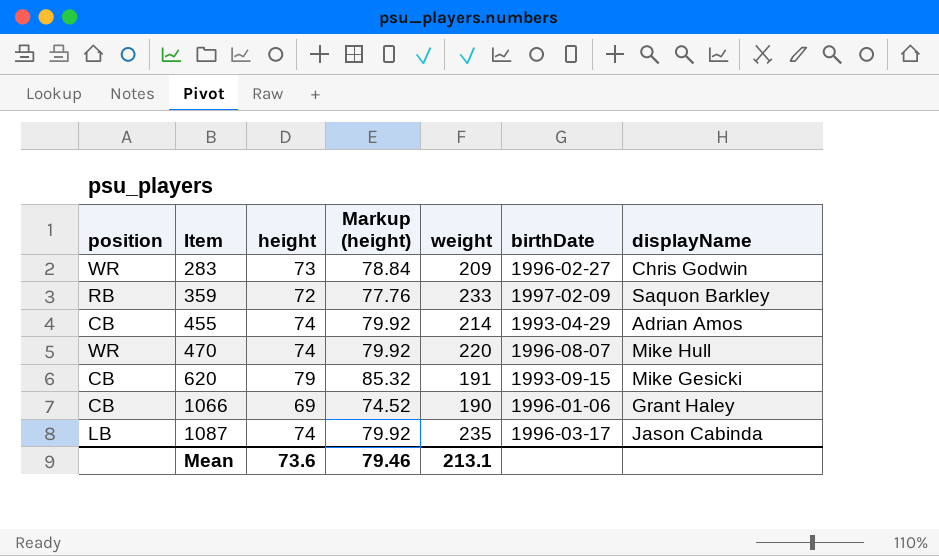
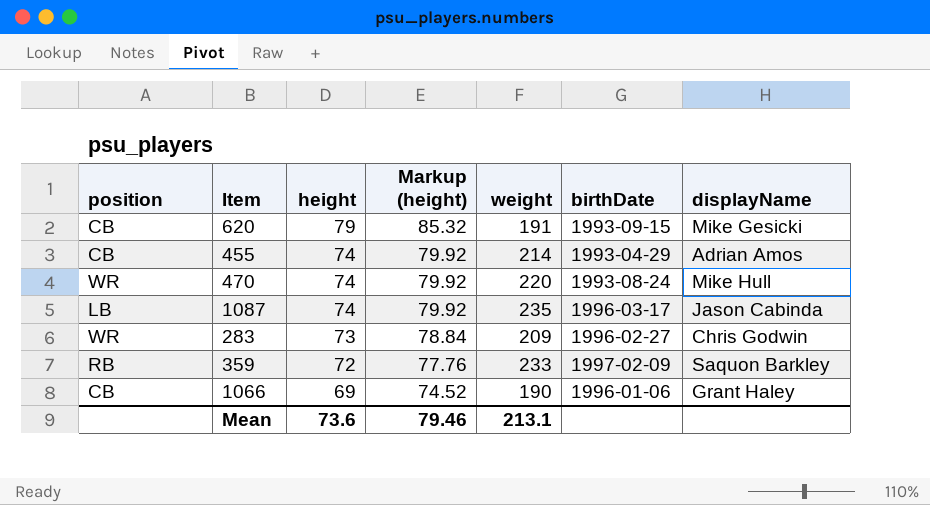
row order: Item ascending -> height descending
470 | birthDate: 1996-08-07 -> 1993-08-24

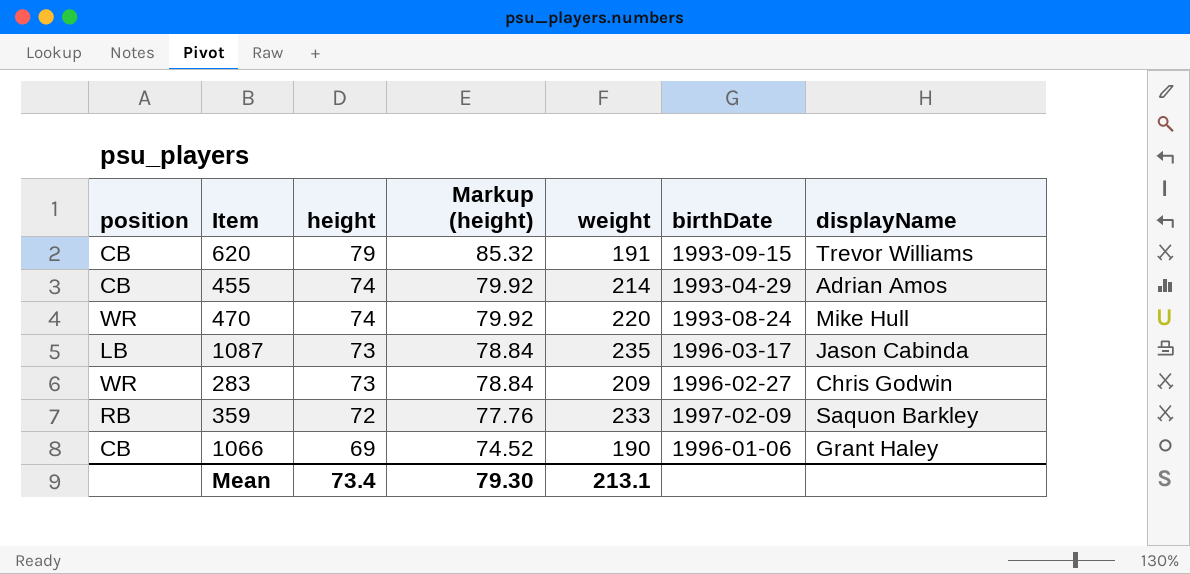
620 | displayName: Mike Gesicki -> Trevor Williams
1087 | height: 74 -> 73
1087 | Markup (height): 79.92 -> 78.84
Mean | height: 73.6 -> 73.4
Mean | Markup (height): 79.46 -> 79.30

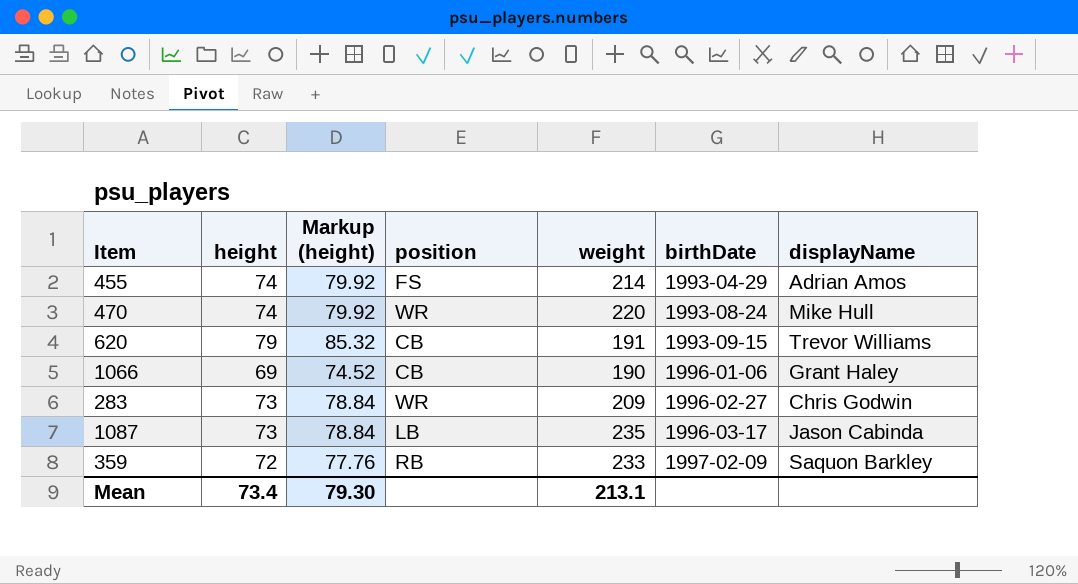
row order: height descending -> birthDate ascending
column position | position: 1 -> 4
455 | position: CB -> FS

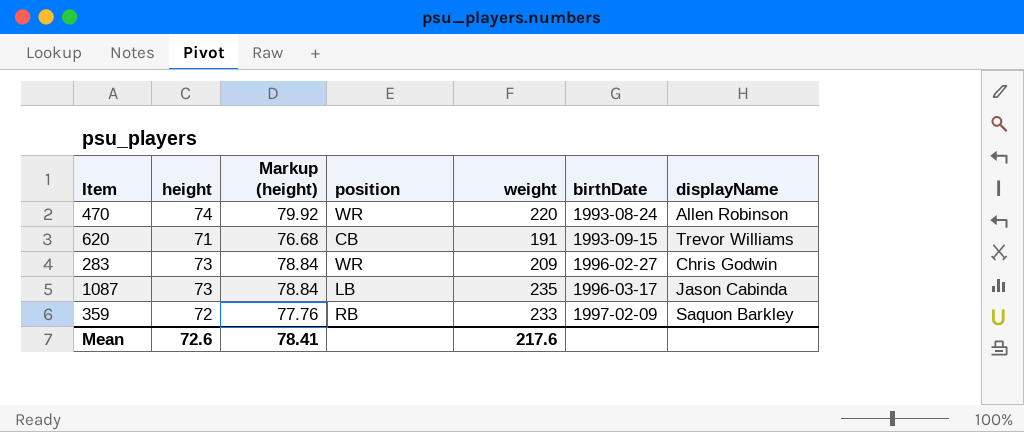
row 455: 74 | 79.92 | FS | 214 | 1993-04-29 | Adrian Amos -> none
row 1066: 69 | 74.52 | CB | 190 | 1996-01-06 | Grant Haley -> none
470 | displayName: Mike Hull -> Allen Robinson
620 | height: 79 -> 71
620 | Markup (height): 85.32 -> 76.68
Mean | height: 73.4 -> 72.6
Mean | Markup (height): 79.30 -> 78.41
Mean | weight: 213.1 -> 217.6

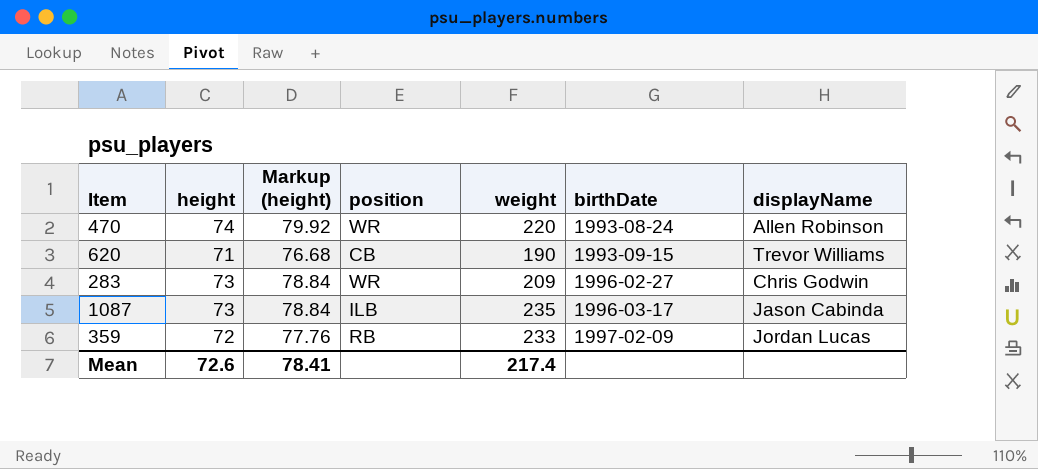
620 | weight: 191 -> 190
1087 | position: LB -> ILB
359 | displayName: Saquon Barkley -> Jordan Lucas
Mean | weight: 217.6 -> 217.4

